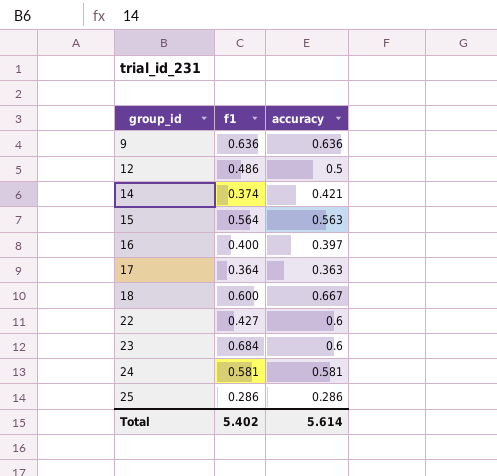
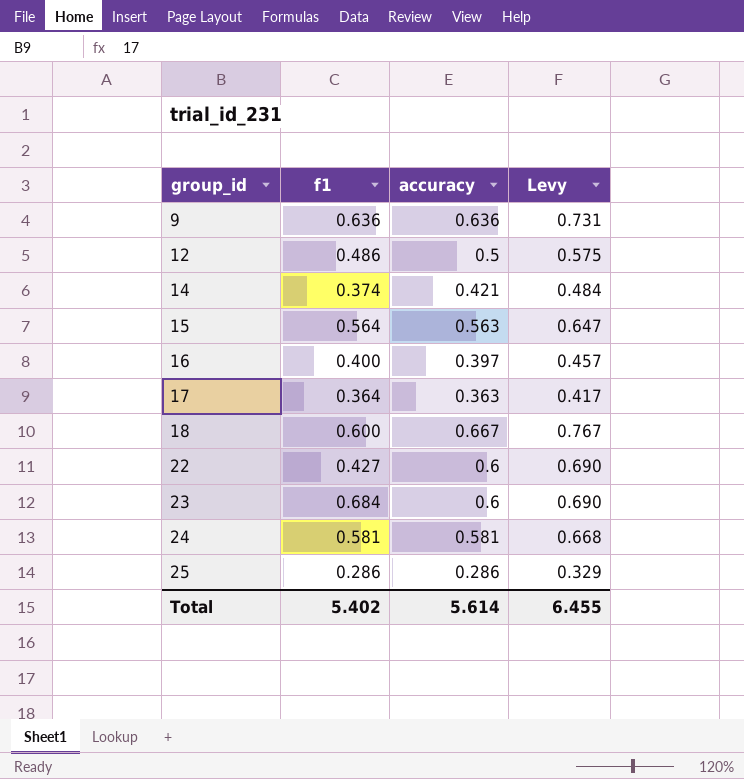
column Levy | formula: none -> [accuracy] * 1.15

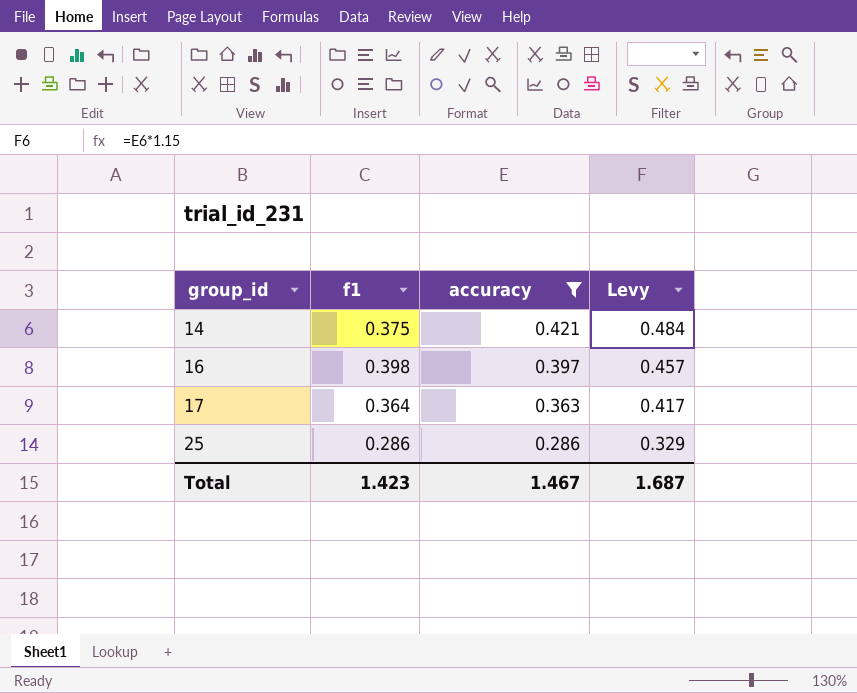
filter: none -> accuracy <= 0.421
14 | f1: 0.374 -> 0.375
16 | f1: 0.400 -> 0.398
Total | f1: 5.402 -> 1.423
Total | accuracy: 5.614 -> 1.467
Total | Levy: 6.455 -> 1.687

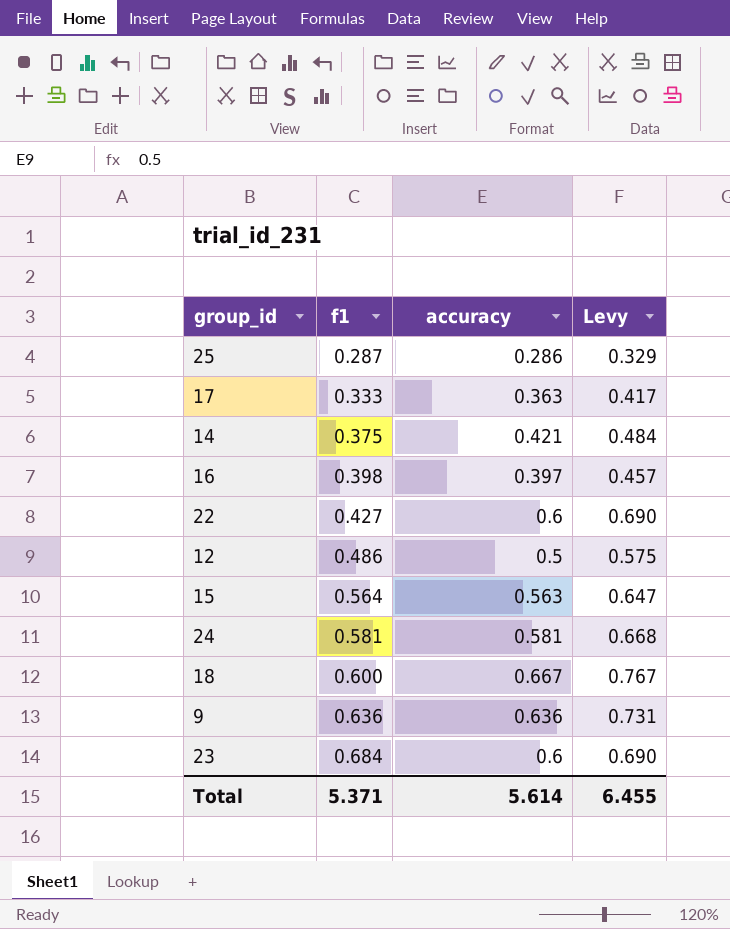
filter: accuracy <= 0.421 -> none
row order: group_id ascending -> f1 ascending
25 | f1: 0.286 -> 0.287
17 | f1: 0.364 -> 0.333
Total | f1: 1.423 -> 5.371
Total | accuracy: 1.467 -> 5.614
Total | Levy: 1.687 -> 6.455

